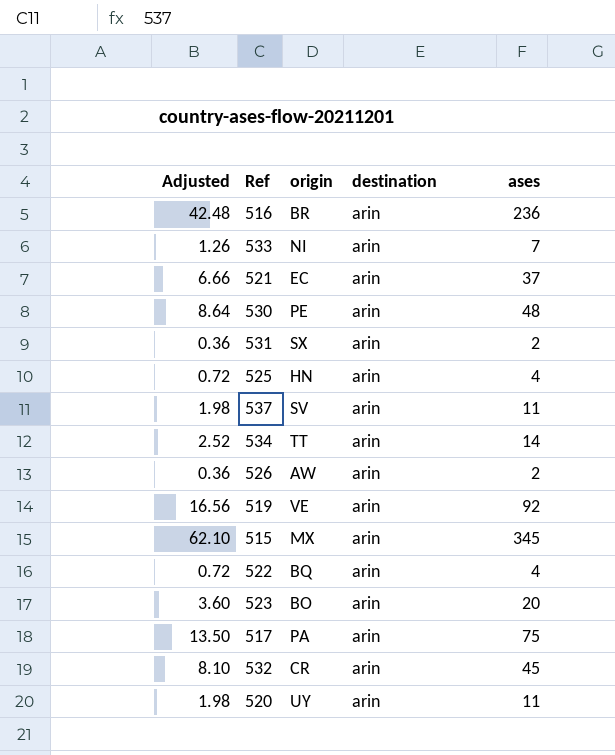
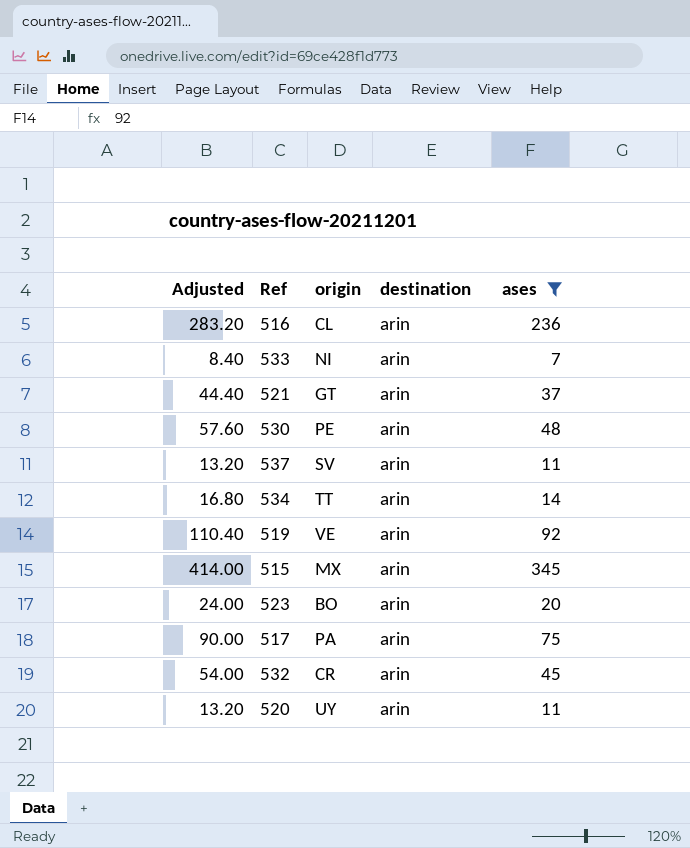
filter: none -> ases >= 7
column Adjusted | formula: [ases] * 0.18 -> [ases] * 1.2
516 | origin: BR -> CL
521 | origin: EC -> GT

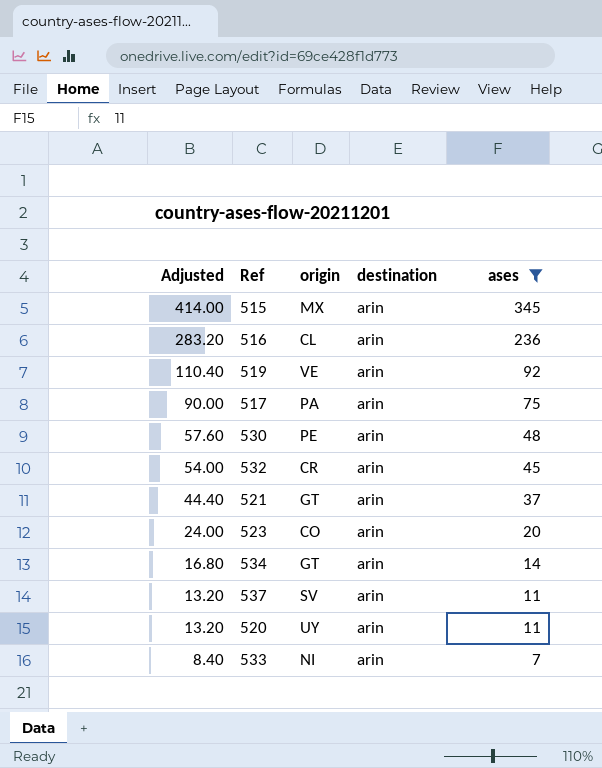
row order: none -> Adjusted descending
523 | origin: BO -> CO
534 | origin: TT -> GT

